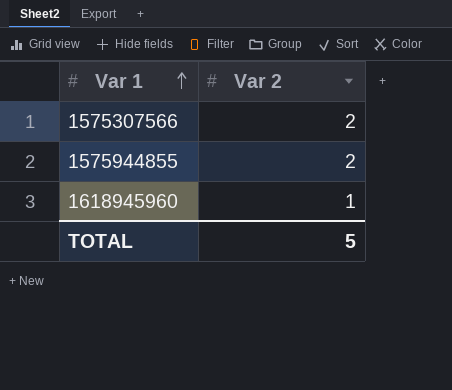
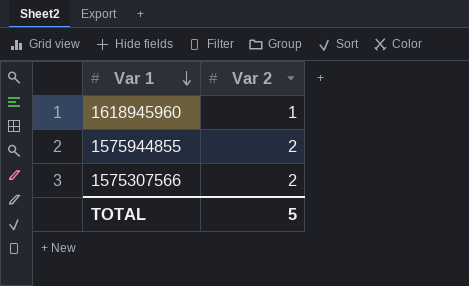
row order: Var 1 ascending -> Var 1 descending

